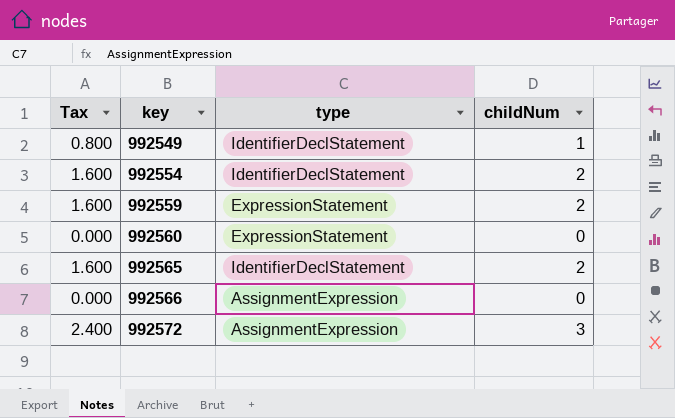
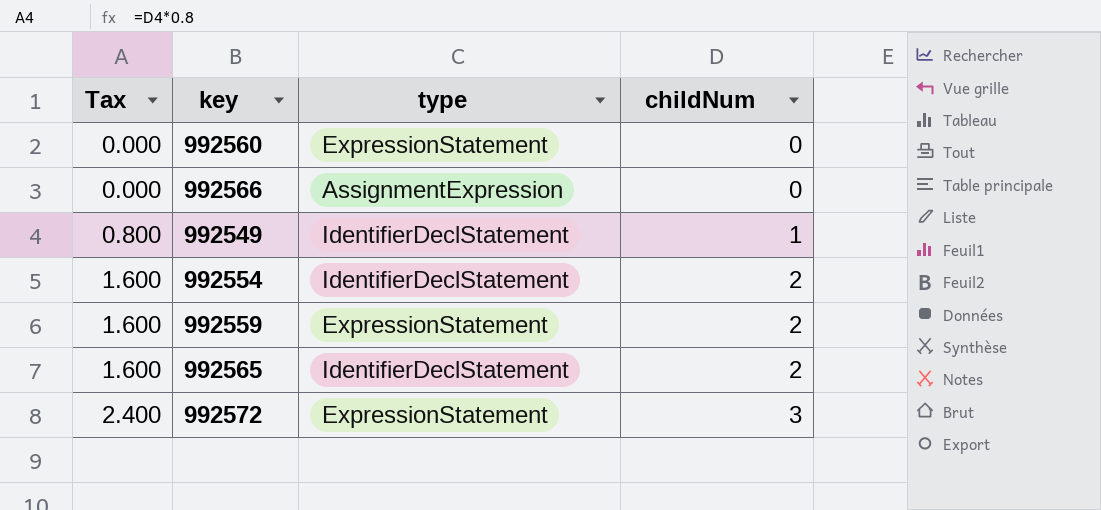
row order: key ascending -> Tax ascending
992572 | type: AssignmentExpression -> ExpressionStatement

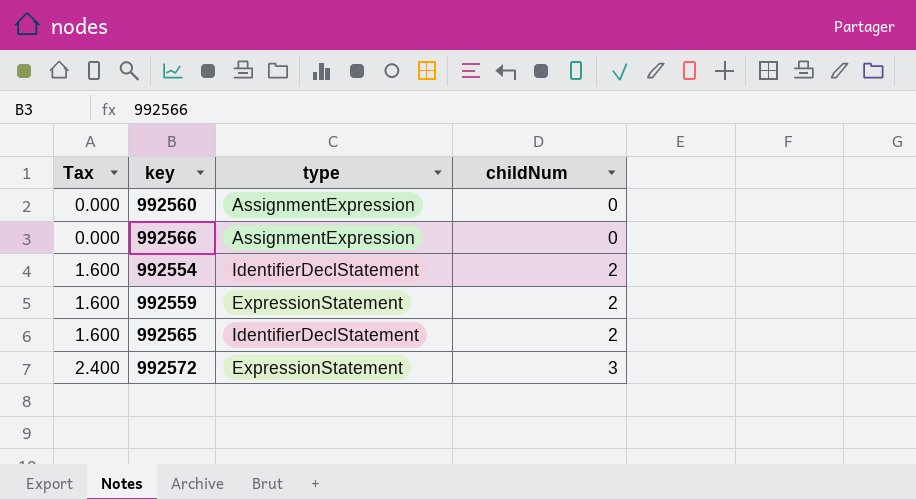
row 992549: 0.800 | IdentifierDeclStatement | 1 -> none
992560 | type: ExpressionStatement -> AssignmentExpression

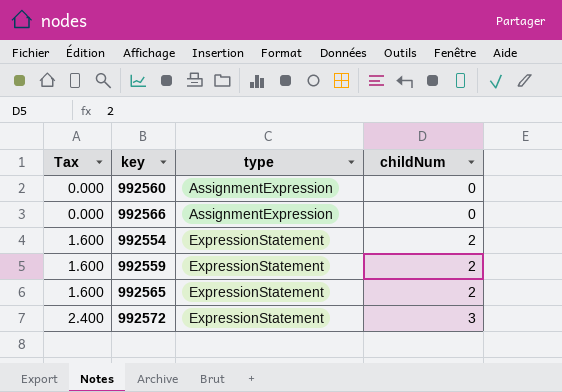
992554 | type: IdentifierDeclStatement -> ExpressionStatement
992565 | type: IdentifierDeclStatement -> ExpressionStatement

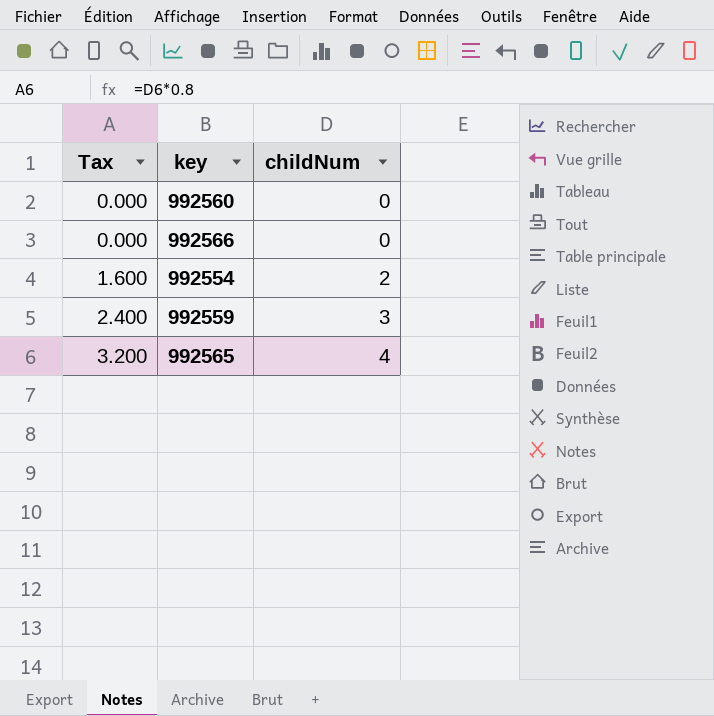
column type | position: 3 -> none
row 992572: 2.400 | ExpressionStatement | 3 -> none
992559 | Tax: 1.600 -> 2.400
992559 | childNum: 2 -> 3
992565 | Tax: 1.600 -> 3.200
992565 | childNum: 2 -> 4

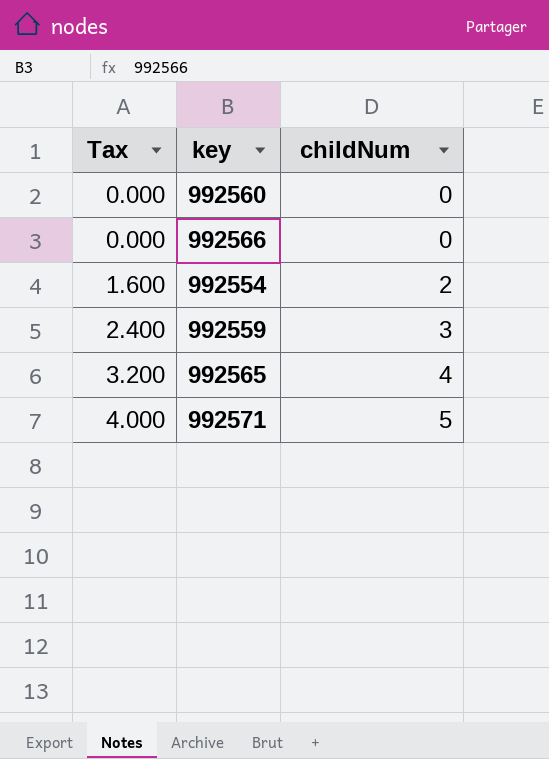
row 992571: none -> 4.000 | 5

